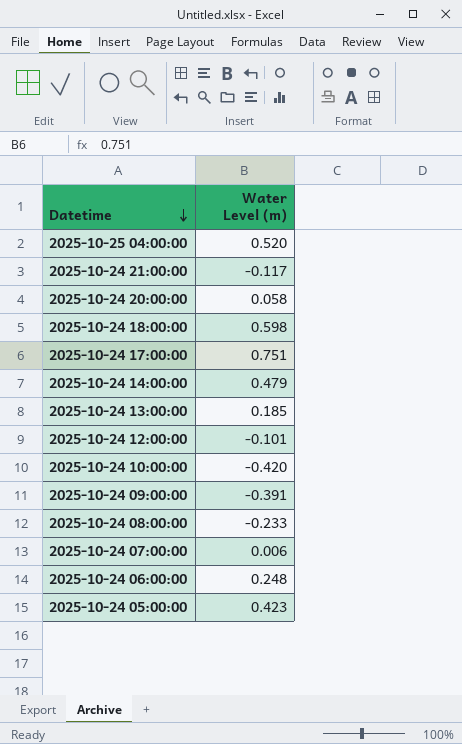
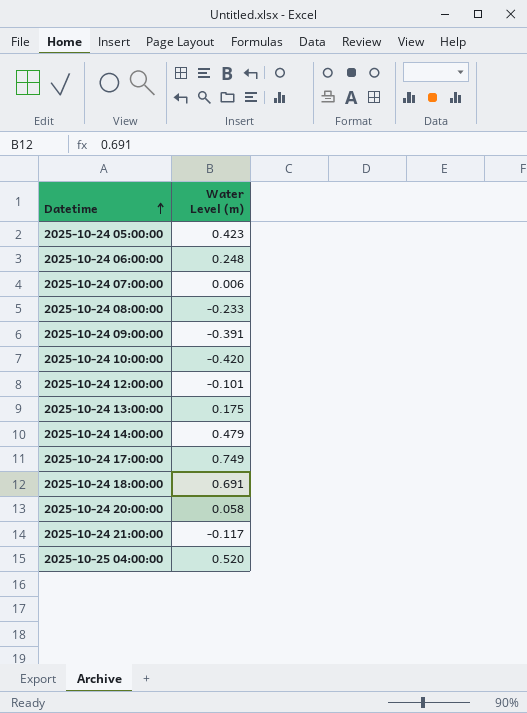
row order: Datetime descending -> Datetime ascending
2025-10-24 13:00:00 | Water Level (m): 0.185 -> 0.175
2025-10-24 17:00:00 | Water Level (m): 0.751 -> 0.749
2025-10-24 18:00:00 | Water Level (m): 0.598 -> 0.691

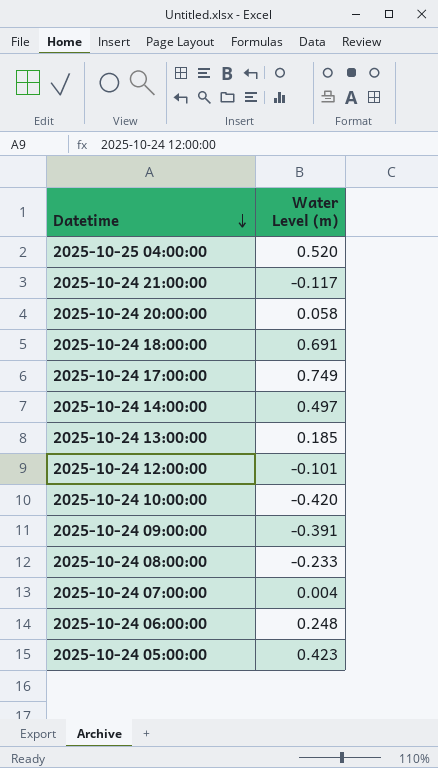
row order: Datetime ascending -> Datetime descending
2025-10-24 14:00:00 | Water Level (m): 0.479 -> 0.497
2025-10-24 13:00:00 | Water Level (m): 0.175 -> 0.185
2025-10-24 07:00:00 | Water Level (m): 0.006 -> 0.004

